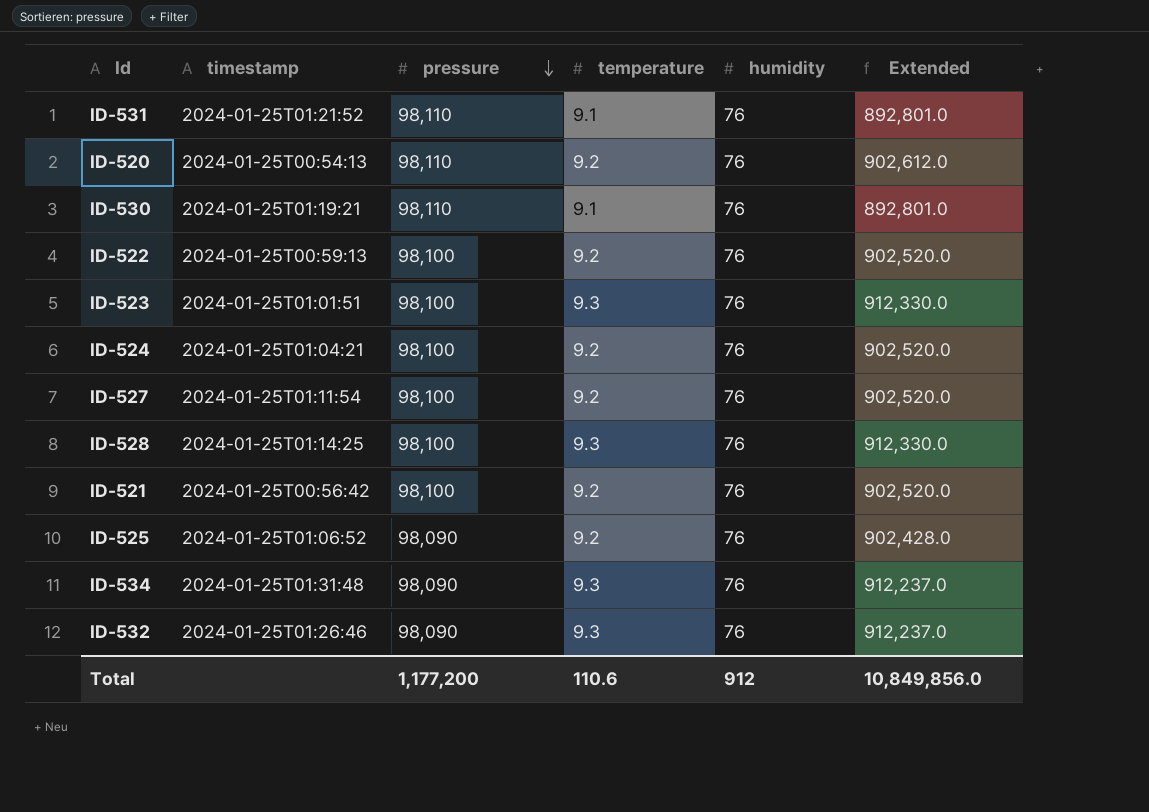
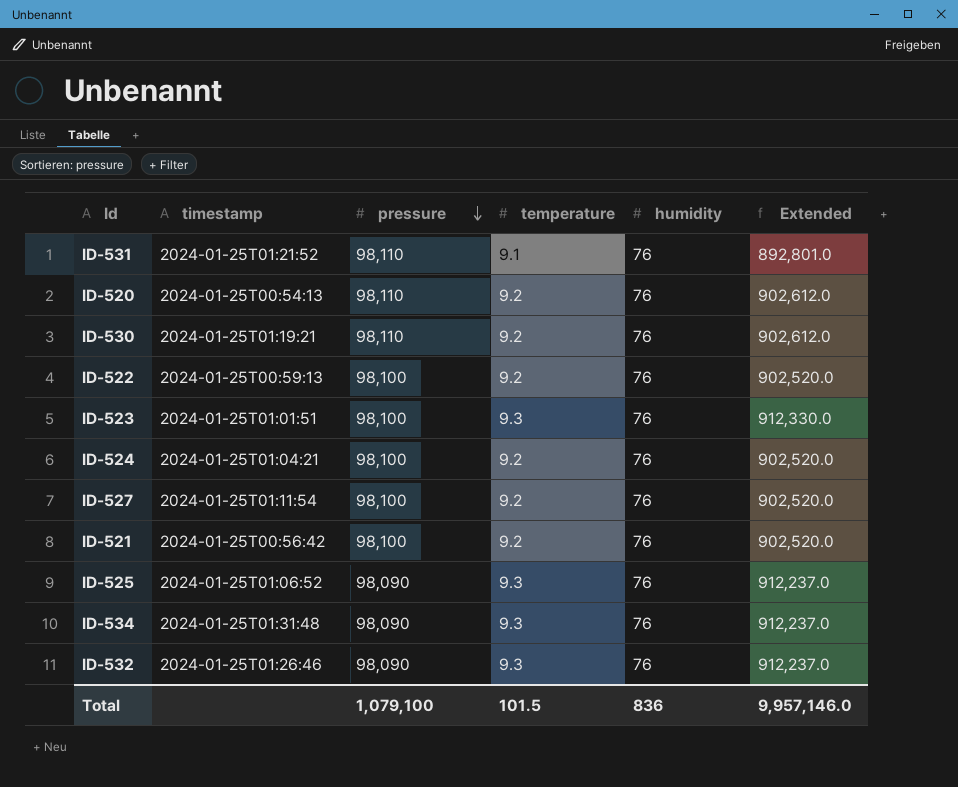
row ID-528: 2024-01-25T01:14:25 | 98,100 | 9.3 | 76 | 912,330.0 -> none
ID-530 | temperature: 9.1 -> 9.2
ID-530 | Extended: 892,801.0 -> 902,612.0
ID-525 | temperature: 9.2 -> 9.3
ID-525 | Extended: 902,428.0 -> 912,237.0
Total | pressure: 1,177,200 -> 1,079,100
Total | temperature: 110.6 -> 101.5
Total | humidity: 912 -> 836
Total | Extended: 10,849,856.0 -> 9,957,146.0

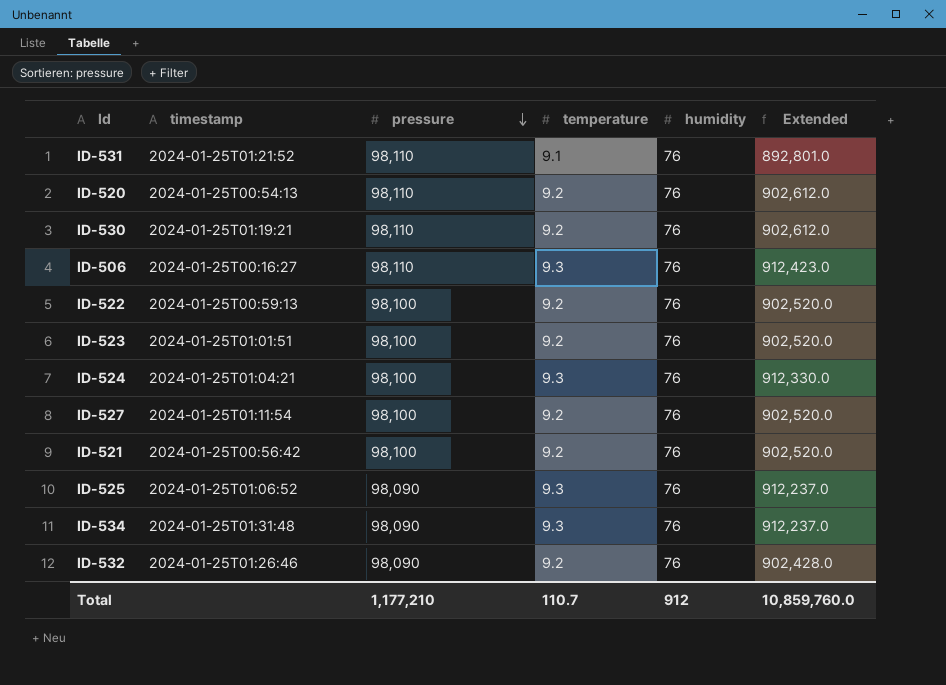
row ID-506: none -> 2024-01-25T00:16:27 | 98,110 | 9.3 | 76 | 912,423.0
ID-523 | temperature: 9.3 -> 9.2
ID-523 | Extended: 912,330.0 -> 902,520.0
ID-524 | temperature: 9.2 -> 9.3
ID-524 | Extended: 902,520.0 -> 912,330.0
ID-532 | temperature: 9.3 -> 9.2
ID-532 | Extended: 912,237.0 -> 902,428.0
Total | pressure: 1,079,100 -> 1,177,210
Total | temperature: 101.5 -> 110.7
Total | humidity: 836 -> 912
Total | Extended: 9,957,146.0 -> 10,859,760.0

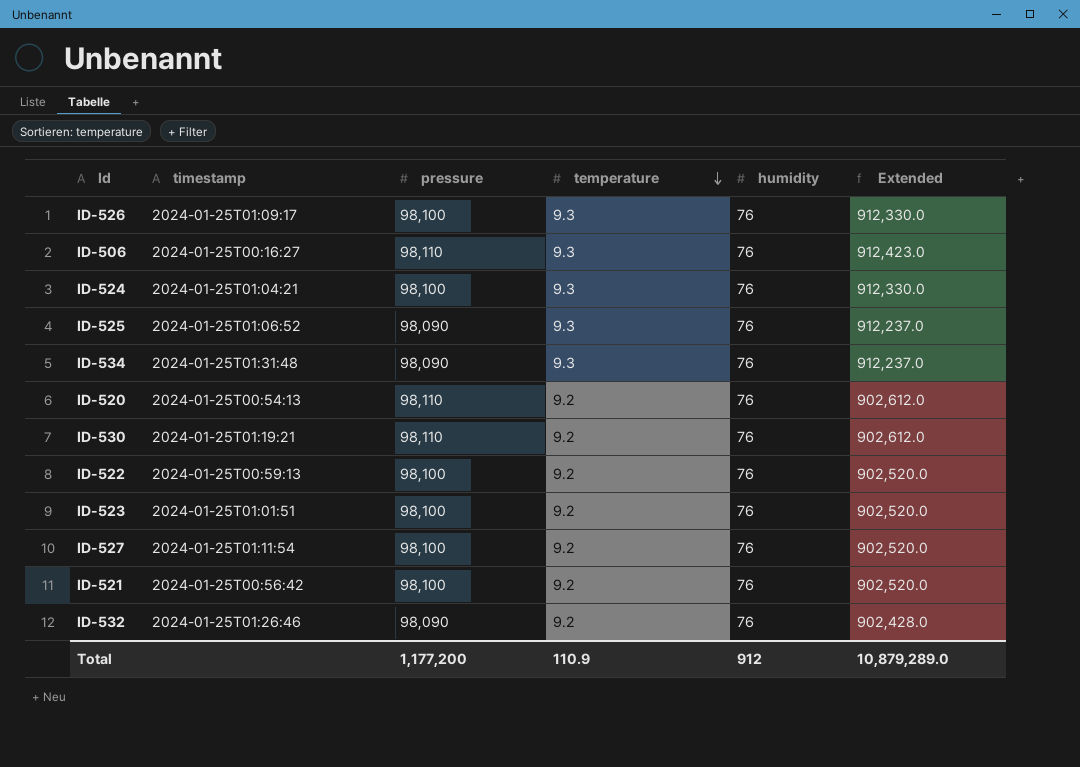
row order: pressure descending -> temperature descending
row ID-531: 2024-01-25T01:21:52 | 98,110 | 9.1 | 76 | 892,801.0 -> none
row ID-526: none -> 2024-01-25T01:09:17 | 98,100 | 9.3 | 76 | 912,330.0
Total | pressure: 1,177,210 -> 1,177,200
Total | temperature: 110.7 -> 110.9
Total | Extended: 10,859,760.0 -> 10,879,289.0

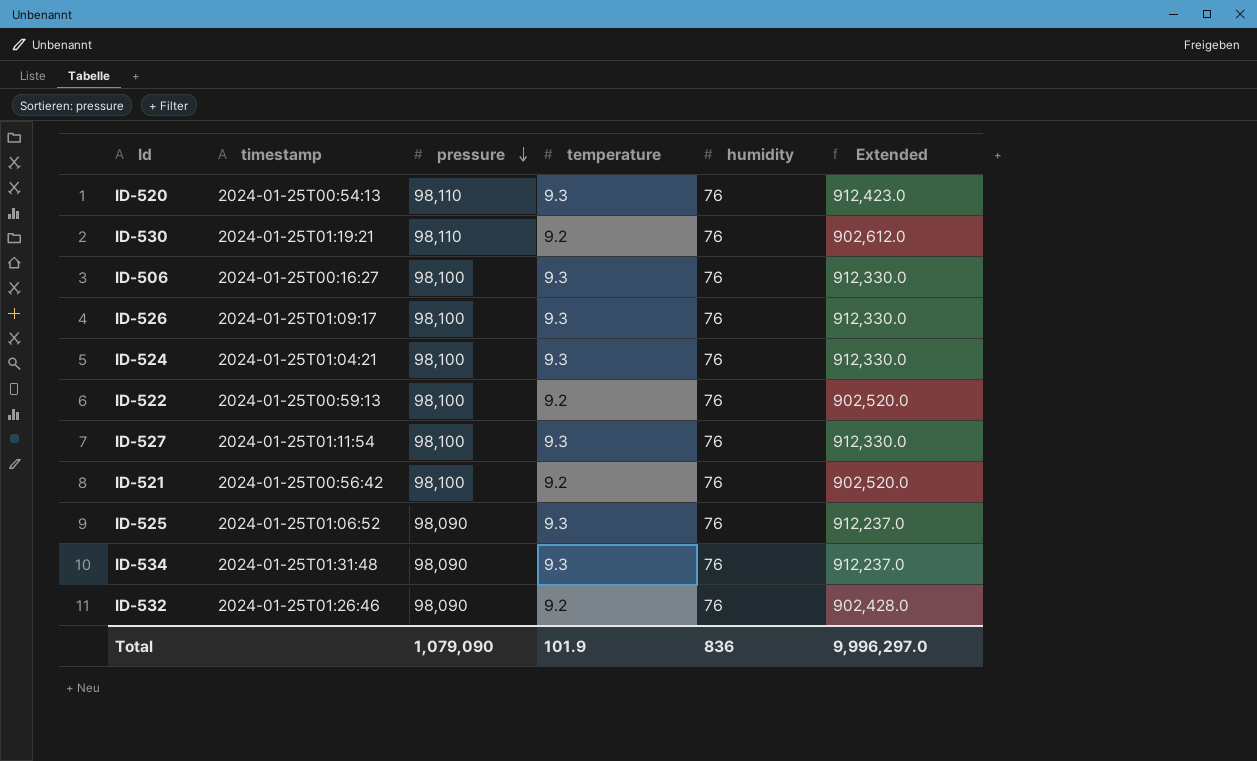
row order: temperature descending -> pressure descending
row ID-523: 2024-01-25T01:01:51 | 98,100 | 9.2 | 76 | 902,520.0 -> none
ID-520 | temperature: 9.2 -> 9.3
ID-520 | Extended: 902,612.0 -> 912,423.0
ID-506 | pressure: 98,110 -> 98,100
ID-506 | Extended: 912,423.0 -> 912,330.0
ID-527 | temperature: 9.2 -> 9.3
ID-527 | Extended: 902,520.0 -> 912,330.0
Total | pressure: 1,177,200 -> 1,079,090
Total | temperature: 110.9 -> 101.9
Total | humidity: 912 -> 836
Total | Extended: 10,879,289.0 -> 9,996,297.0

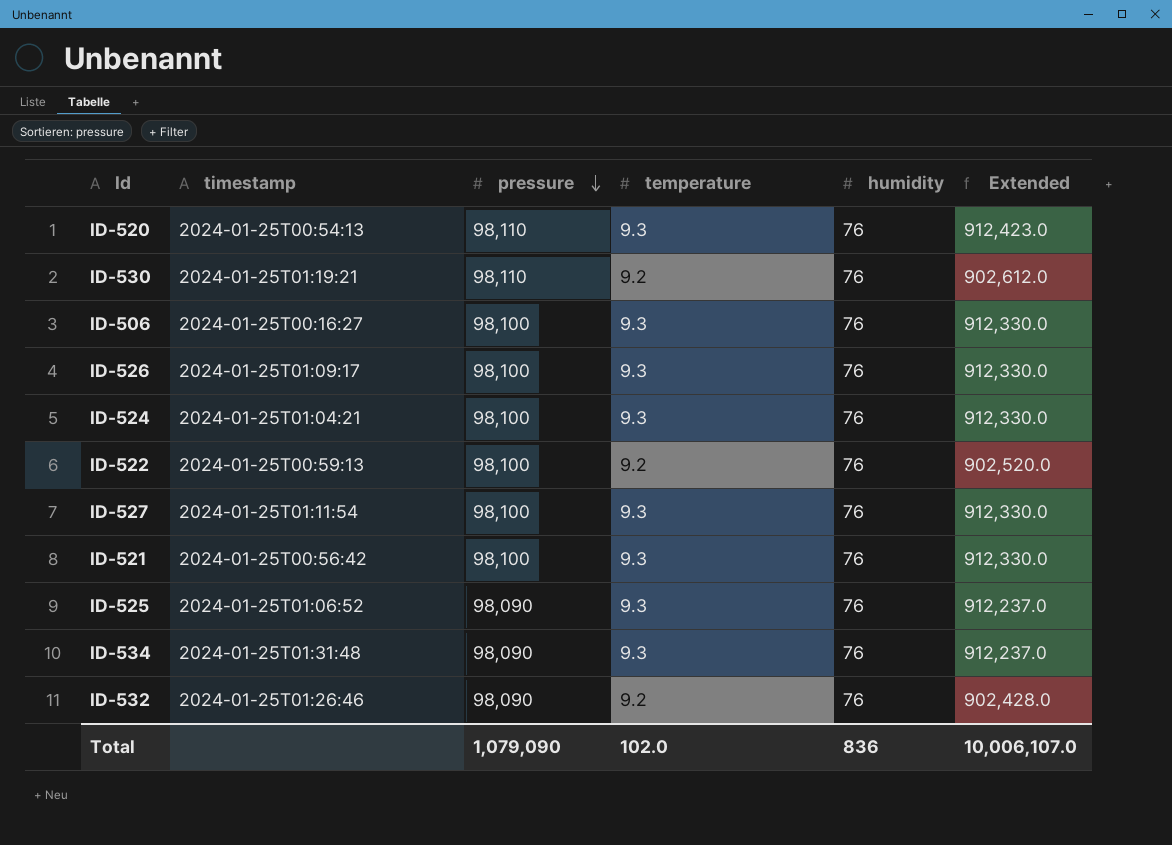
ID-521 | temperature: 9.2 -> 9.3
ID-521 | Extended: 902,520.0 -> 912,330.0
Total | temperature: 101.9 -> 102.0
Total | Extended: 9,996,297.0 -> 10,006,107.0

